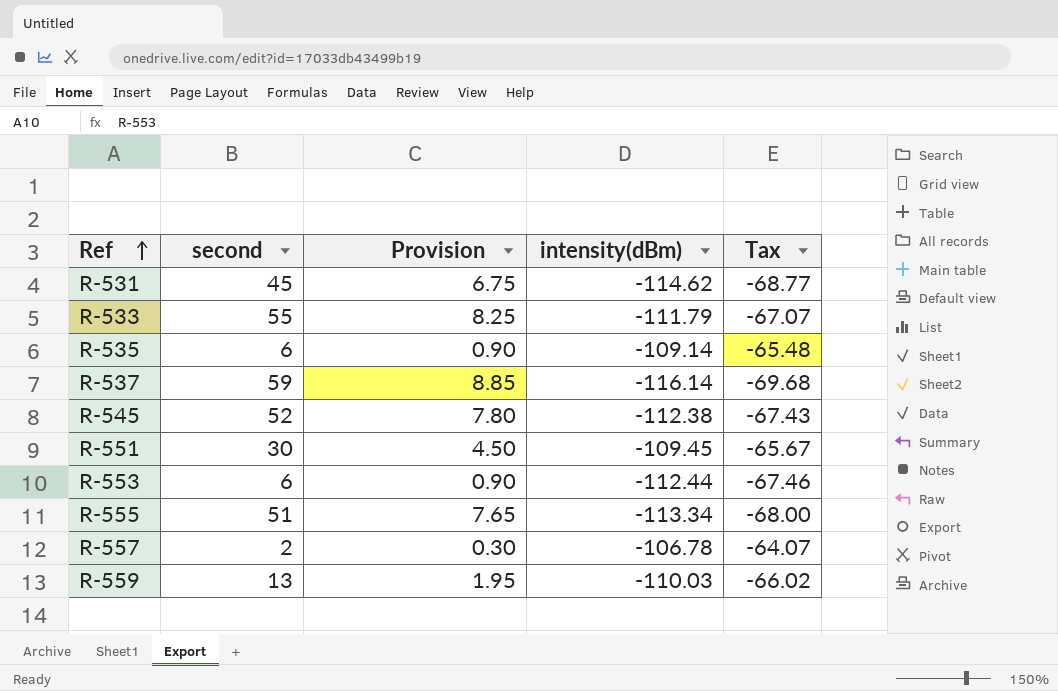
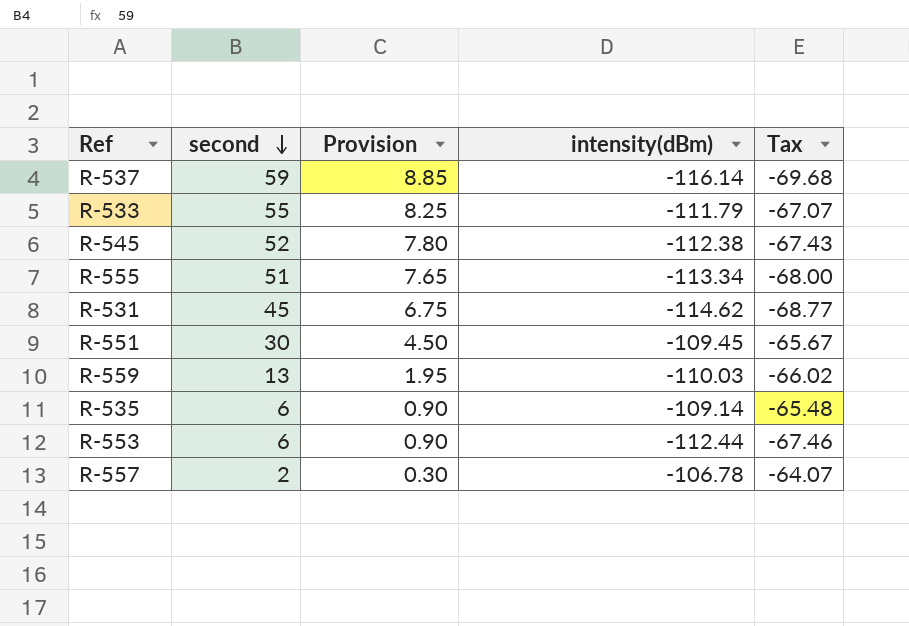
row order: Ref ascending -> second descending

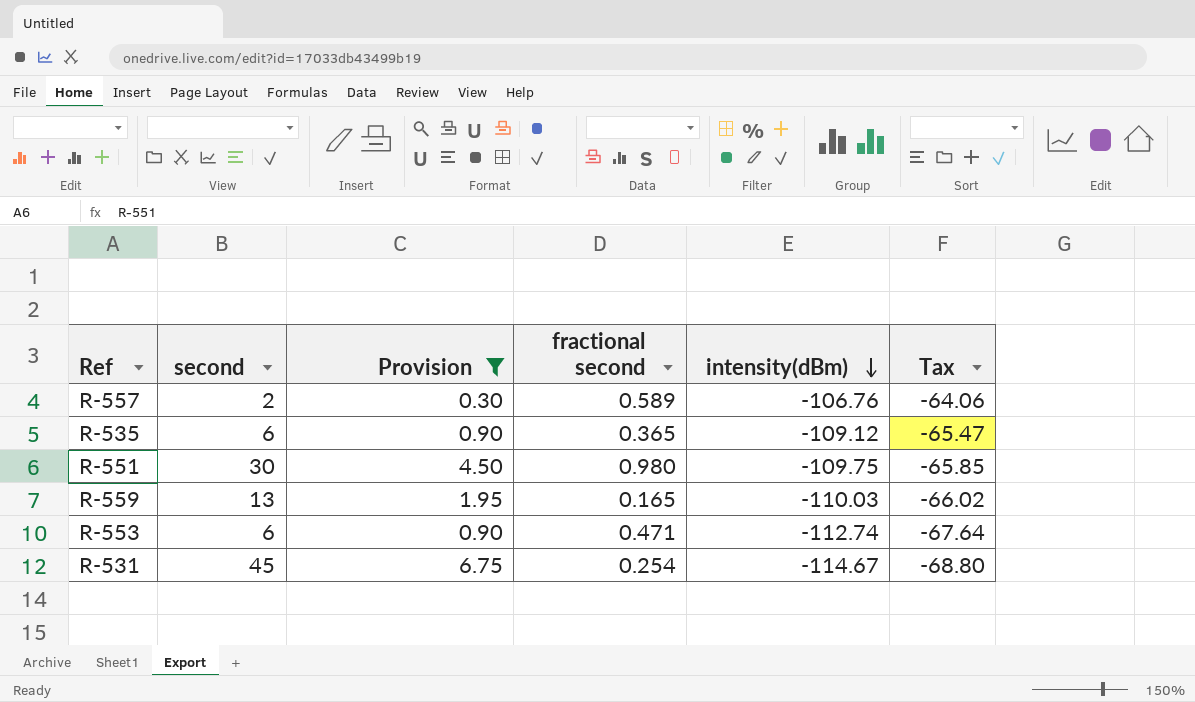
filter: none -> Provision <= 6.75
row order: second descending -> intensity(dBm) descending
column fractional second | position: none -> 4
R-557 | intensity(dBm): -106.78 -> -106.76
R-557 | Tax: -64.07 -> -64.06
R-535 | intensity(dBm): -109.14 -> -109.12
R-535 | Tax: -65.48 -> -65.47
R-551 | intensity(dBm): -109.45 -> -109.75
R-551 | Tax: -65.67 -> -65.85
R-553 | intensity(dBm): -112.44 -> -112.74
R-553 | Tax: -67.46 -> -67.64
R-531 | intensity(dBm): -114.62 -> -114.67
R-531 | Tax: -68.77 -> -68.80

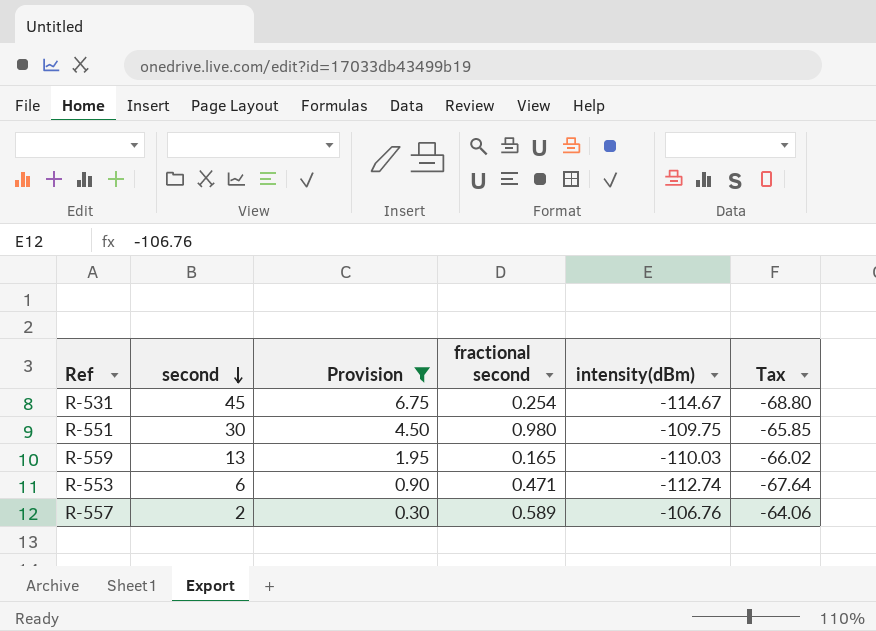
row order: intensity(dBm) descending -> second descending
row R-535: 6 | 0.90 | 0.365 | -109.12 | -65.47 -> none

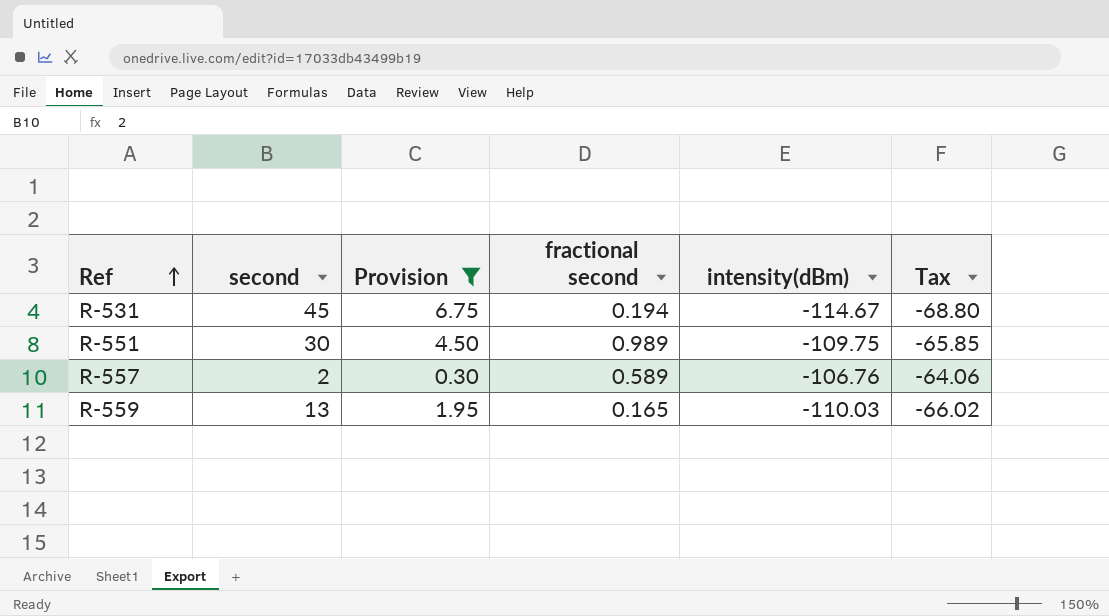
row order: second descending -> Ref ascending
row R-553: 6 | 0.90 | 0.471 | -112.74 | -67.64 -> none
R-531 | fractional second: 0.254 -> 0.194
R-551 | fractional second: 0.980 -> 0.989

